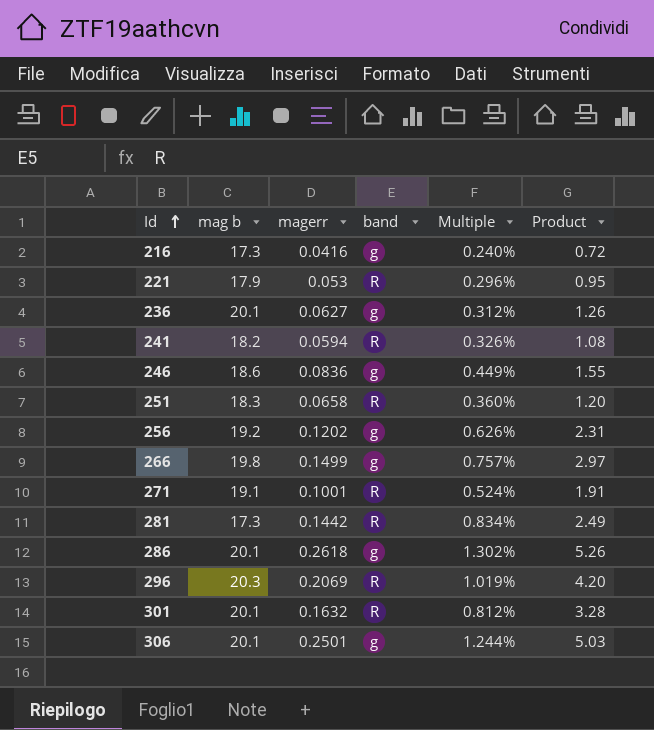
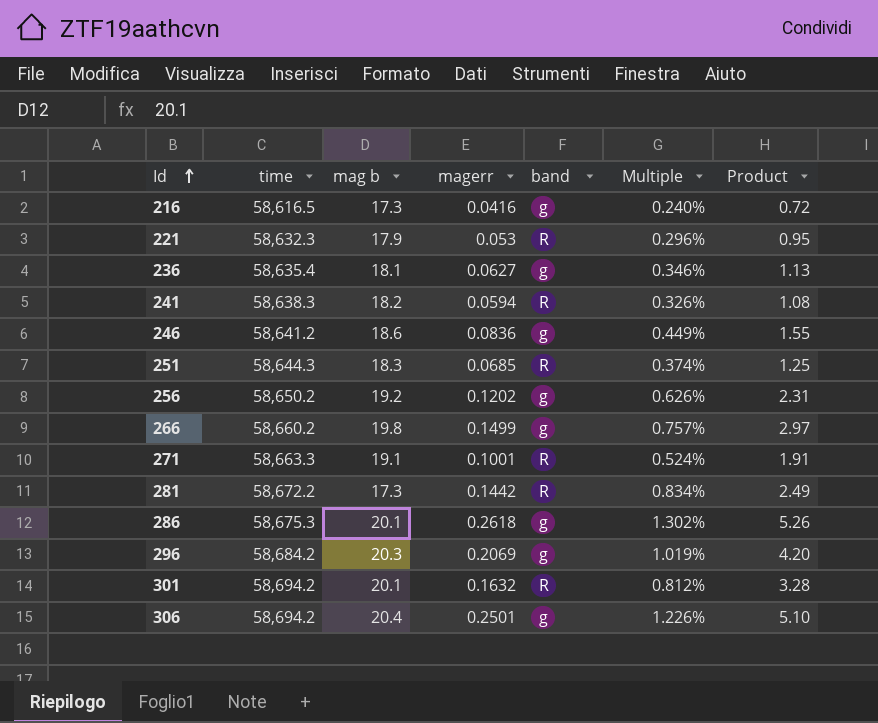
column time | position: none -> 2
236 | mag b: 20.1 -> 18.1
236 | Multiple: 0.312% -> 0.346%
236 | Product: 1.26 -> 1.13
251 | magerr: 0.0658 -> 0.0685
251 | Multiple: 0.360% -> 0.374%
251 | Product: 1.20 -> 1.25
296 | band: R -> g
306 | mag b: 20.1 -> 20.4
306 | Multiple: 1.244% -> 1.226%
306 | Product: 5.03 -> 5.10

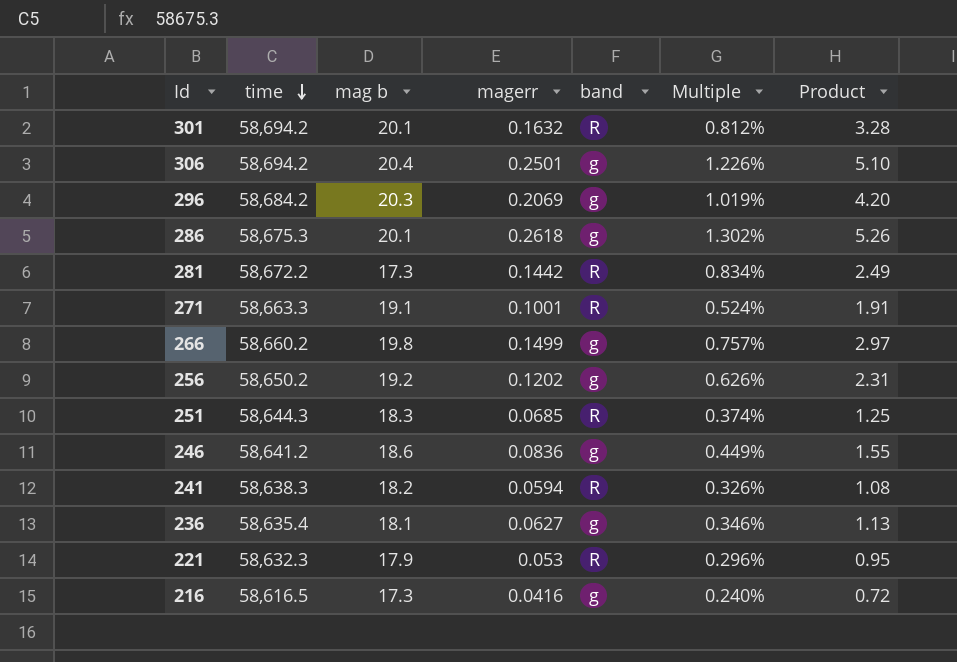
row order: Id ascending -> time descending

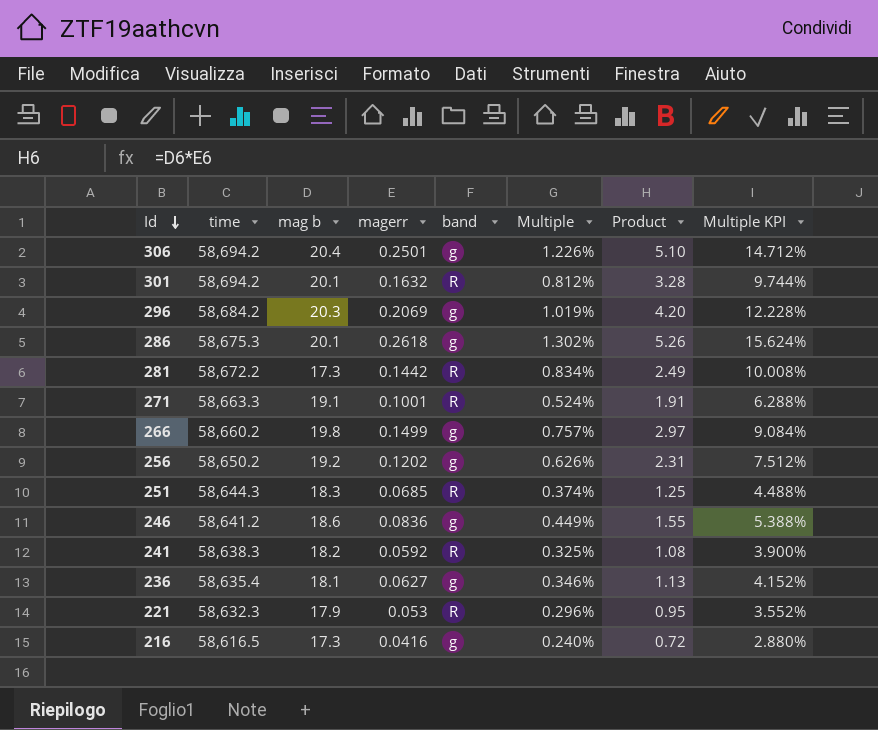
row order: time descending -> Id descending
column Multiple KPI | formula: none -> [Multiple] * 12
241 | magerr: 0.0594 -> 0.0592
241 | Multiple: 0.326% -> 0.325%

